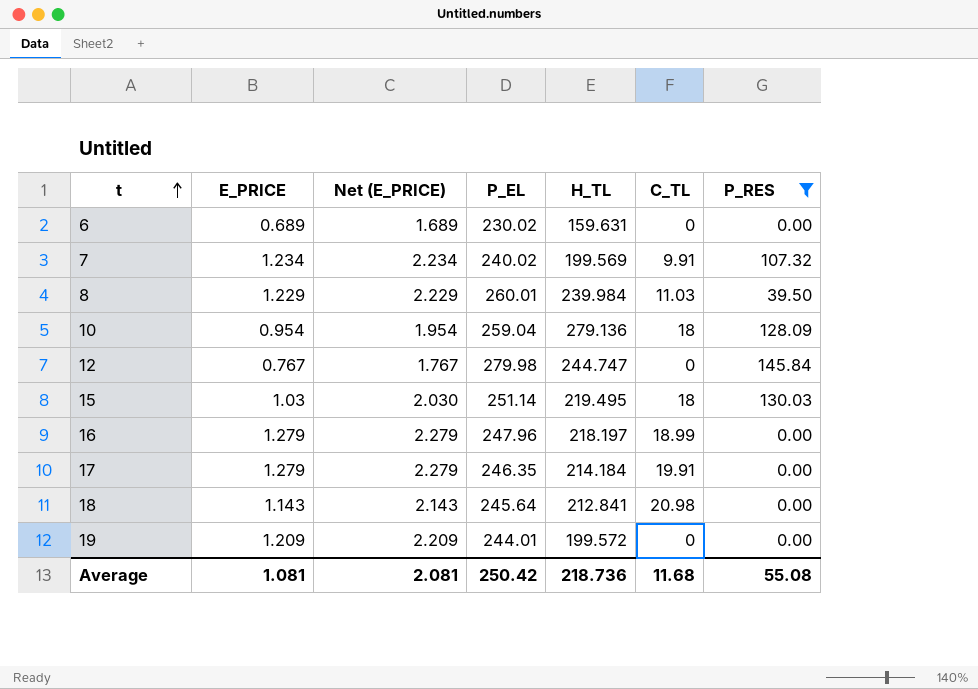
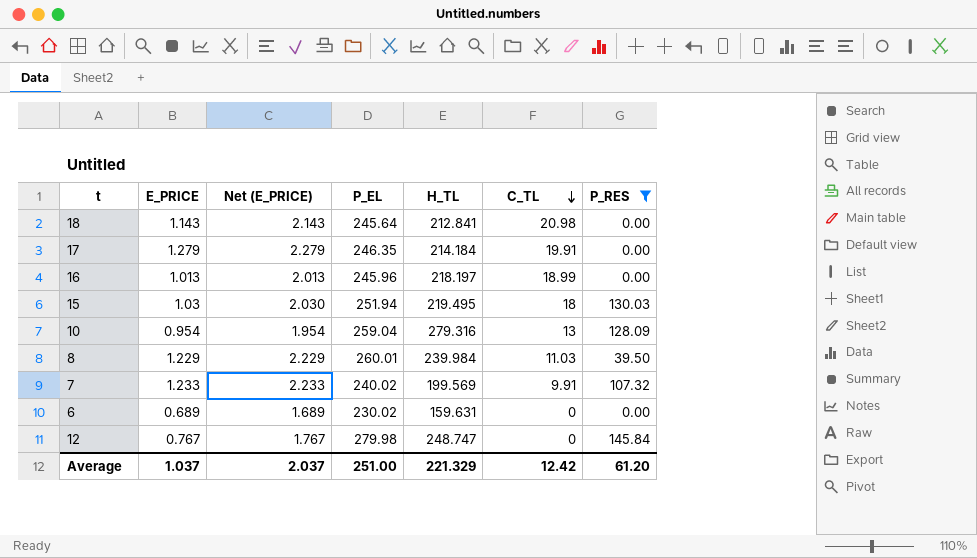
row order: t ascending -> C_TL descending
row 19: 1.209 | 2.209 | 244.01 | 199.572 | 0 | 0.00 -> none
16 | E_PRICE: 1.279 -> 1.013
16 | Net (E_PRICE): 2.279 -> 2.013
16 | P_EL: 247.96 -> 245.96
15 | P_EL: 251.14 -> 251.94
10 | H_TL: 279.136 -> 279.316
10 | C_TL: 18 -> 13
7 | E_PRICE: 1.234 -> 1.233
7 | Net (E_PRICE): 2.234 -> 2.233
12 | H_TL: 244.747 -> 248.747
Average | E_PRICE: 1.081 -> 1.037
Average | Net (E_PRICE): 2.081 -> 2.037
Average | P_EL: 250.42 -> 251.00
Average | H_TL: 218.736 -> 221.329
Average | C_TL: 11.68 -> 12.42
Average | P_RES: 55.08 -> 61.20

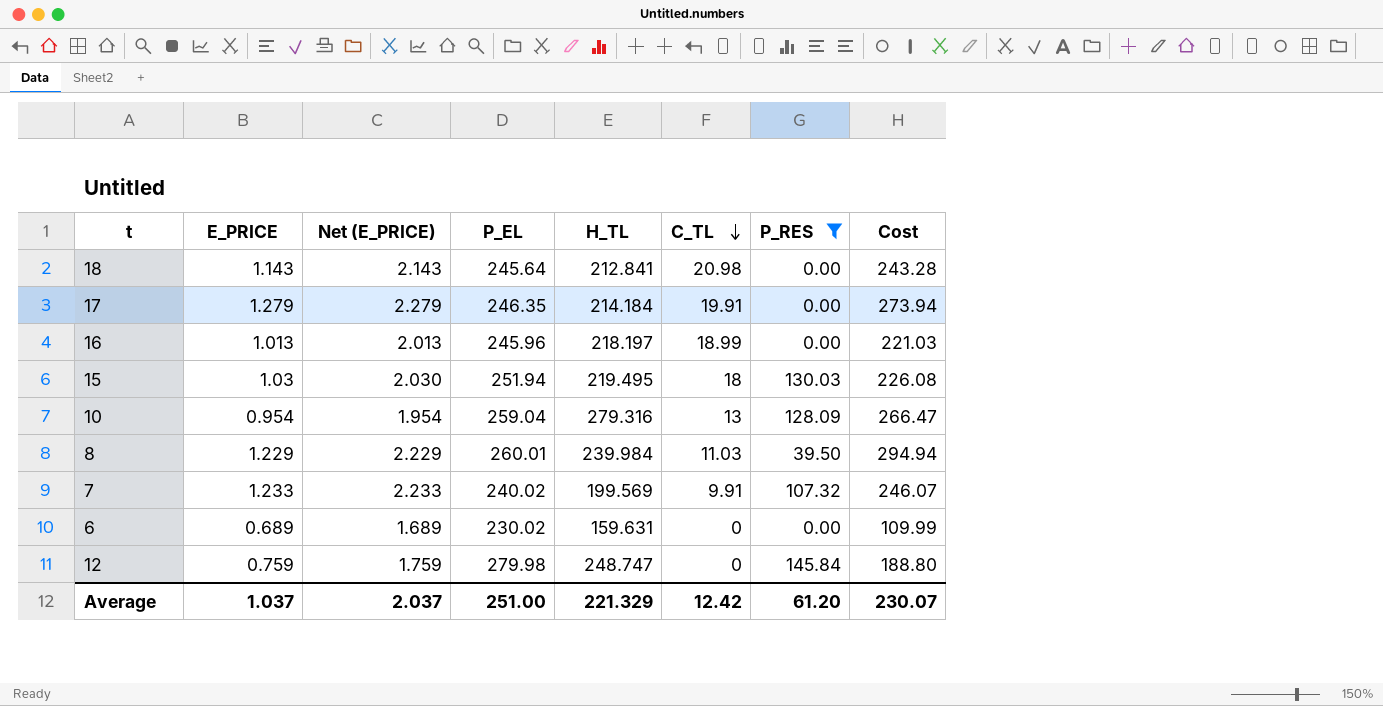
column Cost | formula: none -> [E_PRICE] * [H_TL]
12 | E_PRICE: 0.767 -> 0.759
12 | Net (E_PRICE): 1.767 -> 1.759

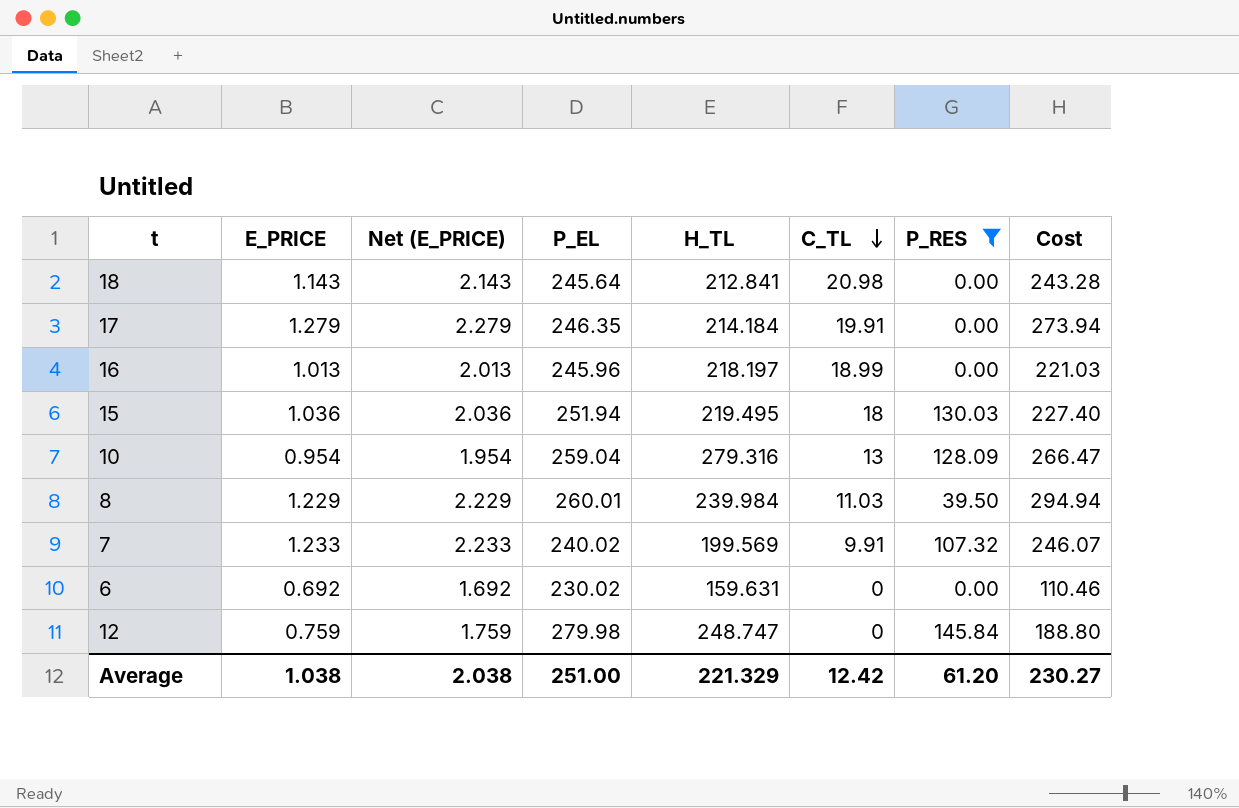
15 | E_PRICE: 1.03 -> 1.036
15 | Net (E_PRICE): 2.030 -> 2.036
15 | Cost: 226.08 -> 227.40
6 | E_PRICE: 0.689 -> 0.692
6 | Net (E_PRICE): 1.689 -> 1.692
6 | Cost: 109.99 -> 110.46
Average | E_PRICE: 1.037 -> 1.038
Average | Net (E_PRICE): 2.037 -> 2.038
Average | Cost: 230.07 -> 230.27

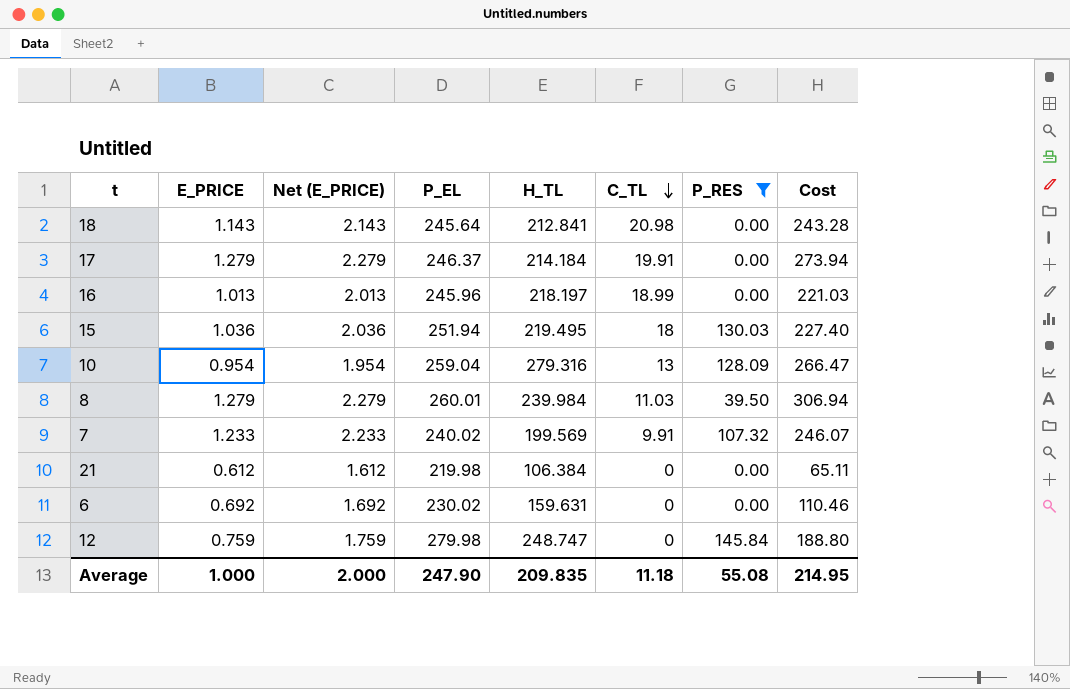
17 | P_EL: 246.35 -> 246.37
8 | E_PRICE: 1.229 -> 1.279
8 | Net (E_PRICE): 2.229 -> 2.279
8 | Cost: 294.94 -> 306.94
row 21: none -> 0.612 | 1.612 | 219.98 | 106.384 | 0 | 0.00 | 65.11
Average | E_PRICE: 1.038 -> 1.000
Average | Net (E_PRICE): 2.038 -> 2.000
Average | P_EL: 251.00 -> 247.90
Average | H_TL: 221.329 -> 209.835
Average | C_TL: 12.42 -> 11.18
Average | P_RES: 61.20 -> 55.08
Average | Cost: 230.27 -> 214.95

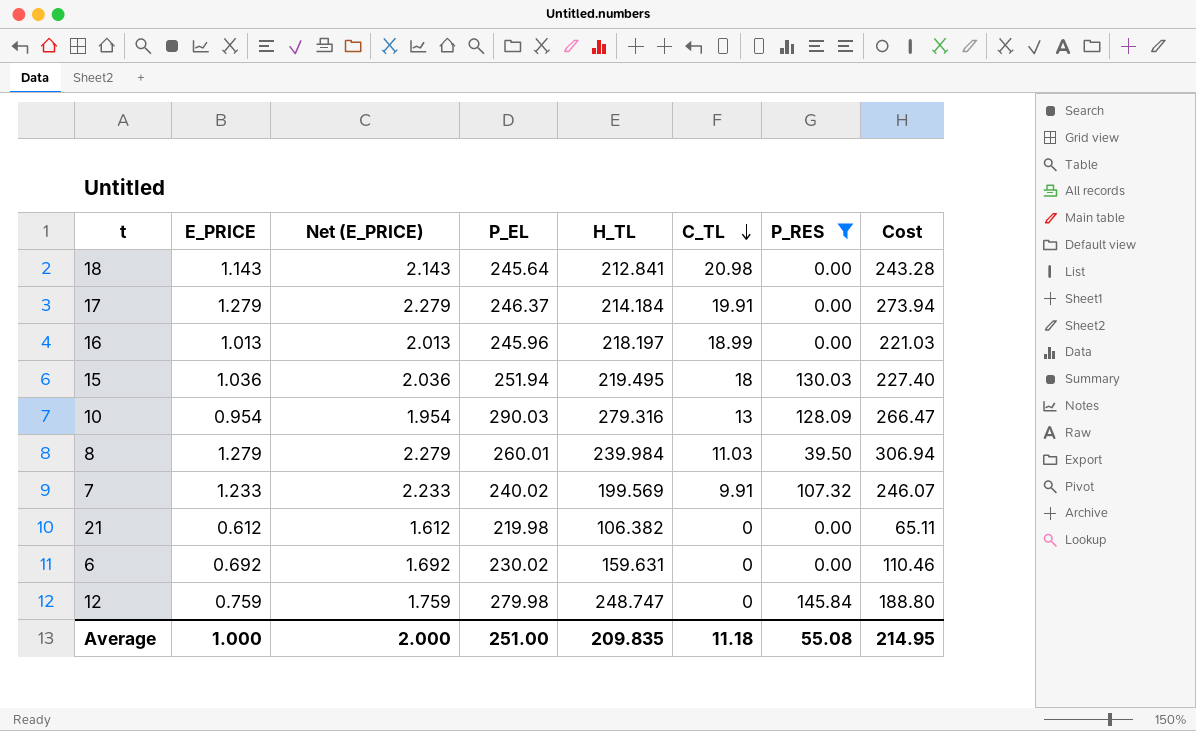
10 | P_EL: 259.04 -> 290.03
21 | H_TL: 106.384 -> 106.382
Average | P_EL: 247.90 -> 251.00

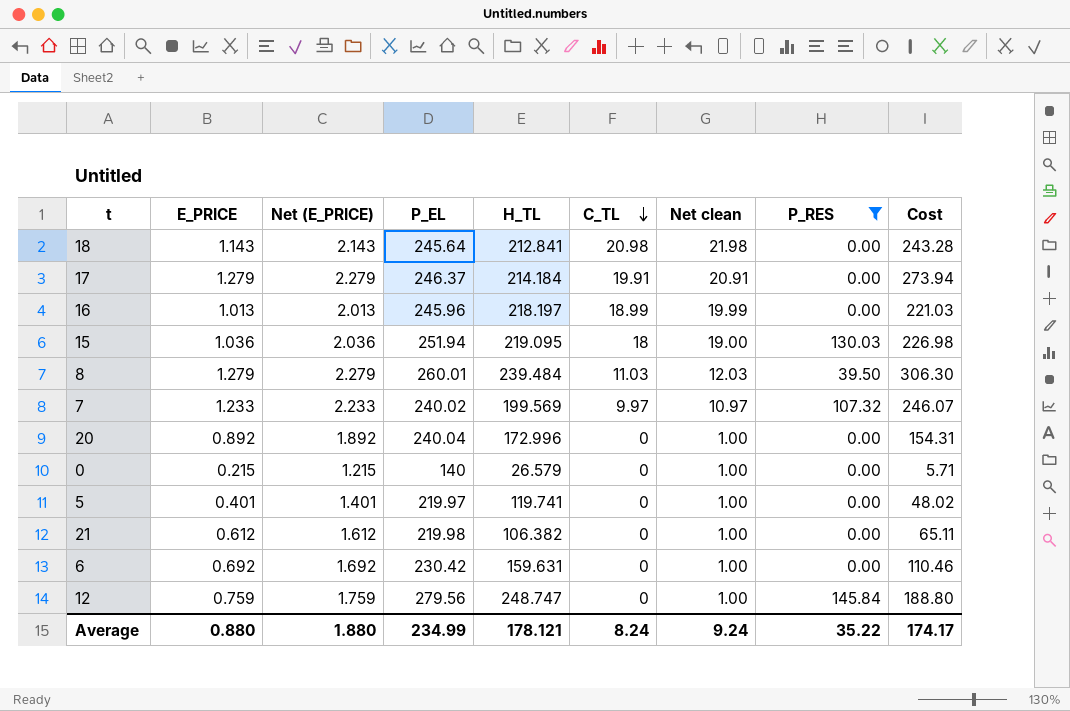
column Net clean | formula: none -> [C_TL] + 1
row 10: 0.954 | 1.954 | 290.03 | 279.316 | 13 | 128.09 | 266.47 -> none
15 | H_TL: 219.495 -> 219.095
15 | Cost: 227.40 -> 226.98
8 | H_TL: 239.984 -> 239.484
8 | Cost: 306.94 -> 306.30
7 | C_TL: 9.91 -> 9.97
row 20: none -> 0.892 | 1.892 | 240.04 | 172.996 | 0 | 1.00 | 0.00 | 154.31
row 0: none -> 0.215 | 1.215 | 140 | 26.579 | 0 | 1.00 | 0.00 | 5.71
row 5: none -> 0.401 | 1.401 | 219.97 | 119.741 | 0 | 1.00 | 0.00 | 48.02
6 | P_EL: 230.02 -> 230.42
12 | P_EL: 279.98 -> 279.56
Average | E_PRICE: 1.000 -> 0.880
Average | Net (E_PRICE): 2.000 -> 1.880
Average | P_EL: 251.00 -> 234.99
Average | H_TL: 209.835 -> 178.121
Average | C_TL: 11.18 -> 8.24
Average | P_RES: 55.08 -> 35.22
Average | Cost: 214.95 -> 174.17

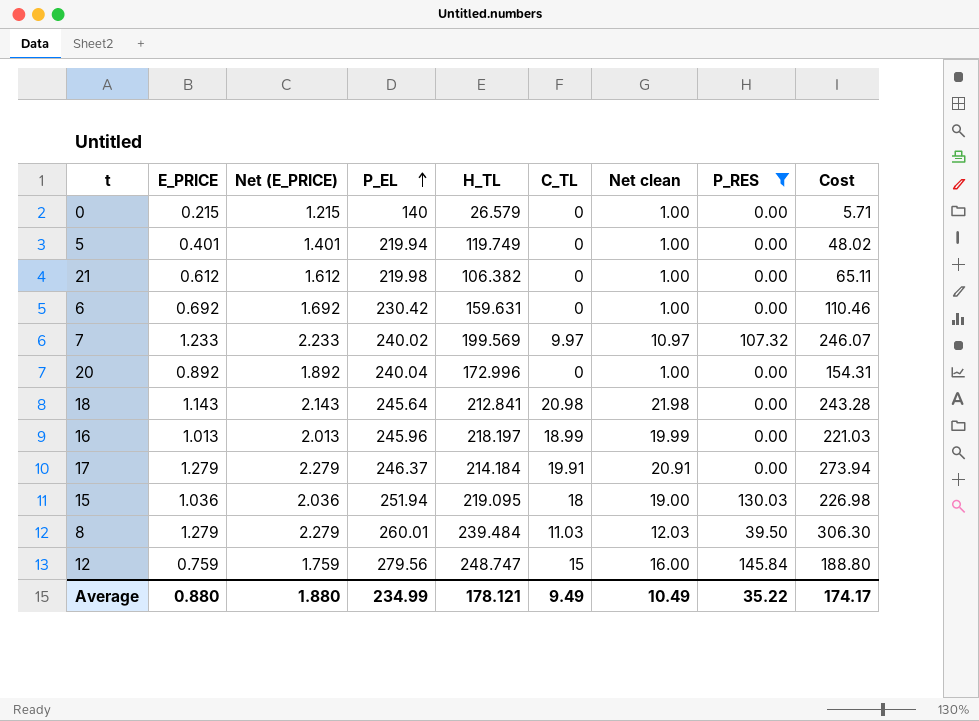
row order: C_TL descending -> P_EL ascending
5 | P_EL: 219.97 -> 219.94
5 | H_TL: 119.741 -> 119.749
12 | C_TL: 0 -> 15
12 | Net clean: 1.00 -> 16.00
Average | C_TL: 8.24 -> 9.49
Average | Net clean: 9.24 -> 10.49

